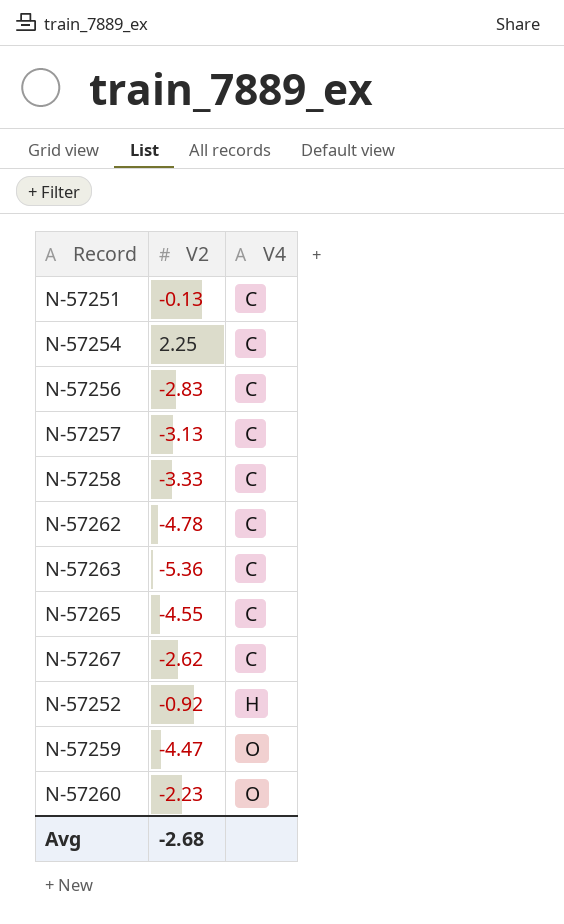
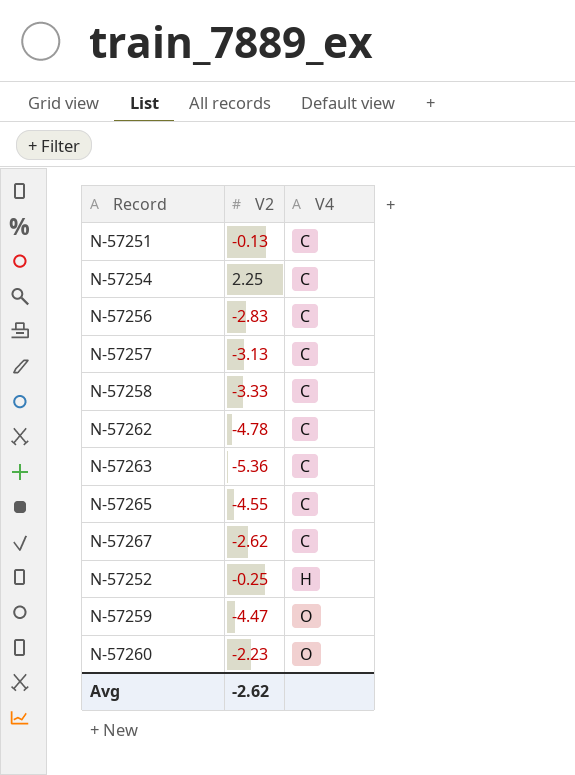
N-57252 | V2: -0.92 -> -0.25
Avg | V2: -2.68 -> -2.62

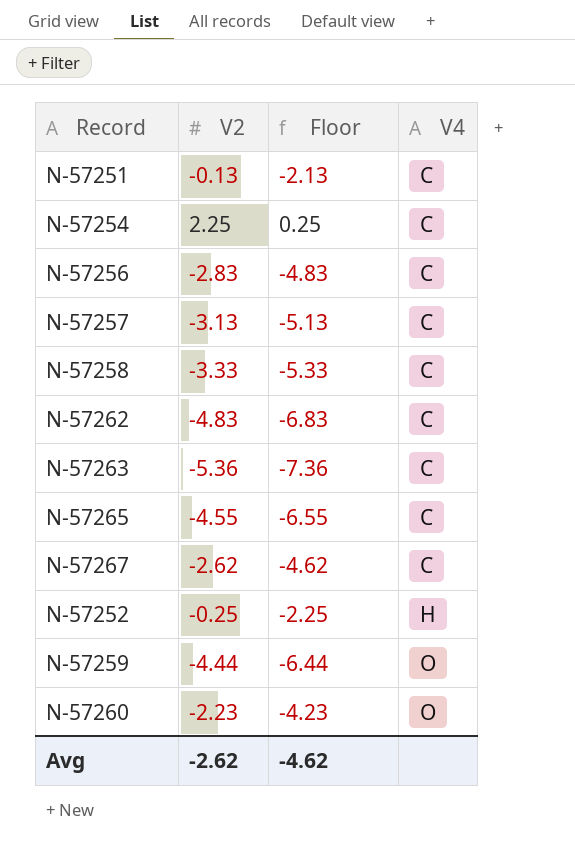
column Floor | formula: none -> [V2] - 2
N-57262 | V2: -4.78 -> -4.83
N-57259 | V2: -4.47 -> -4.44

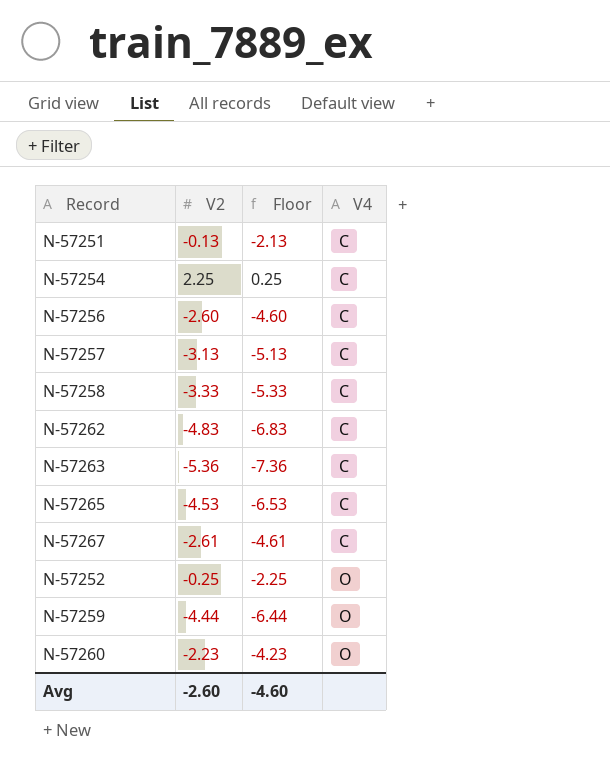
N-57256 | V2: -2.83 -> -2.60
N-57256 | Floor: -4.83 -> -4.60
N-57265 | V2: -4.55 -> -4.53
N-57265 | Floor: -6.55 -> -6.53
N-57267 | V2: -2.62 -> -2.61
N-57267 | Floor: -4.62 -> -4.61
N-57252 | V4: H -> O
Avg | V2: -2.62 -> -2.60
Avg | Floor: -4.62 -> -4.60

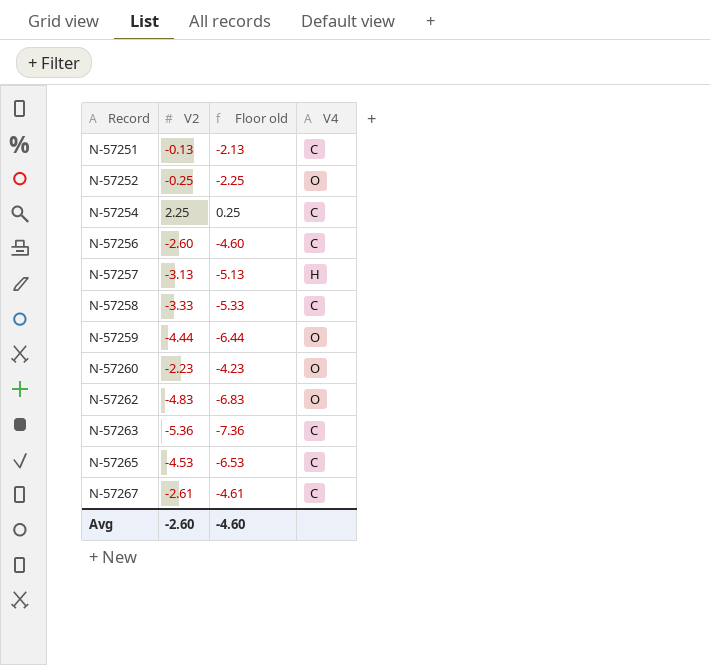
row order: V4 ascending -> Record ascending
column name: Floor -> Floor old
N-57257 | V4: C -> H
N-57262 | V4: C -> O

